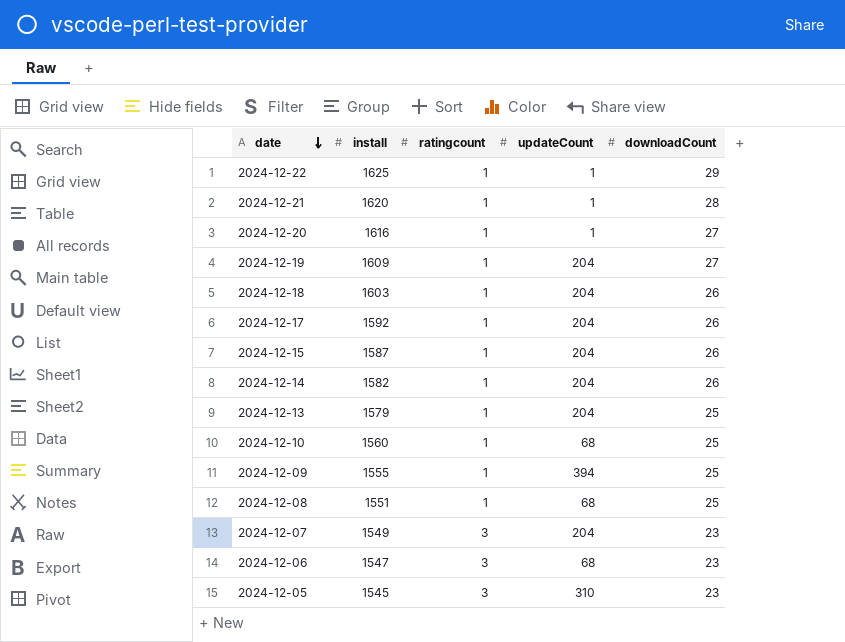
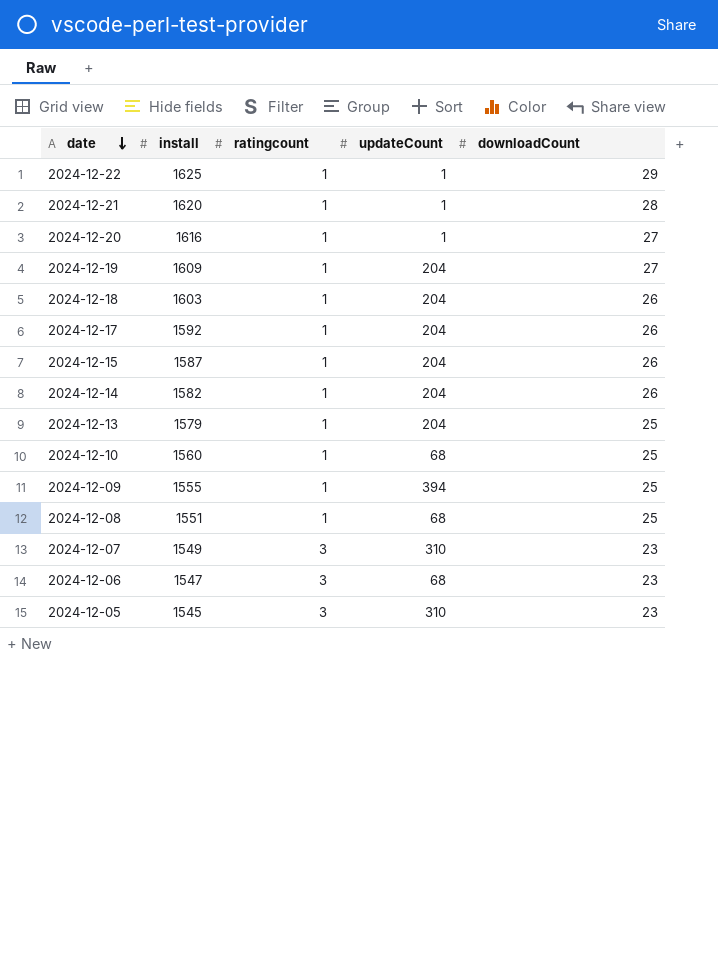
2024-12-07 | updateCount: 204 -> 310

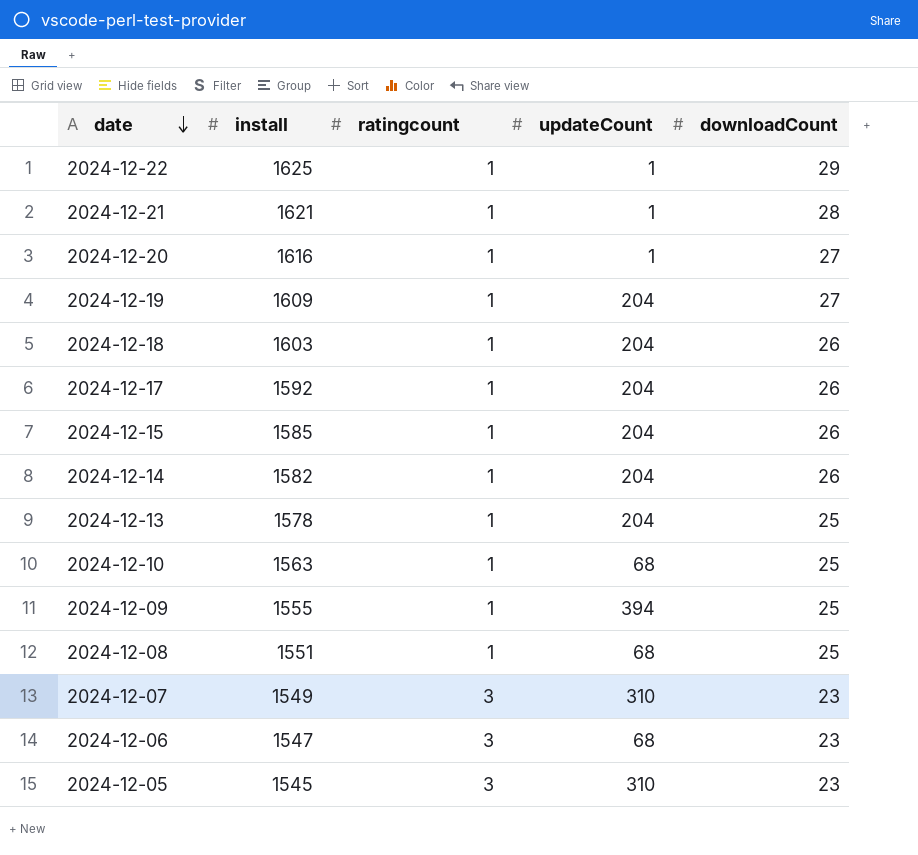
2024-12-21 | install: 1620 -> 1621
2024-12-15 | install: 1587 -> 1585
2024-12-13 | install: 1579 -> 1578
2024-12-10 | install: 1560 -> 1563

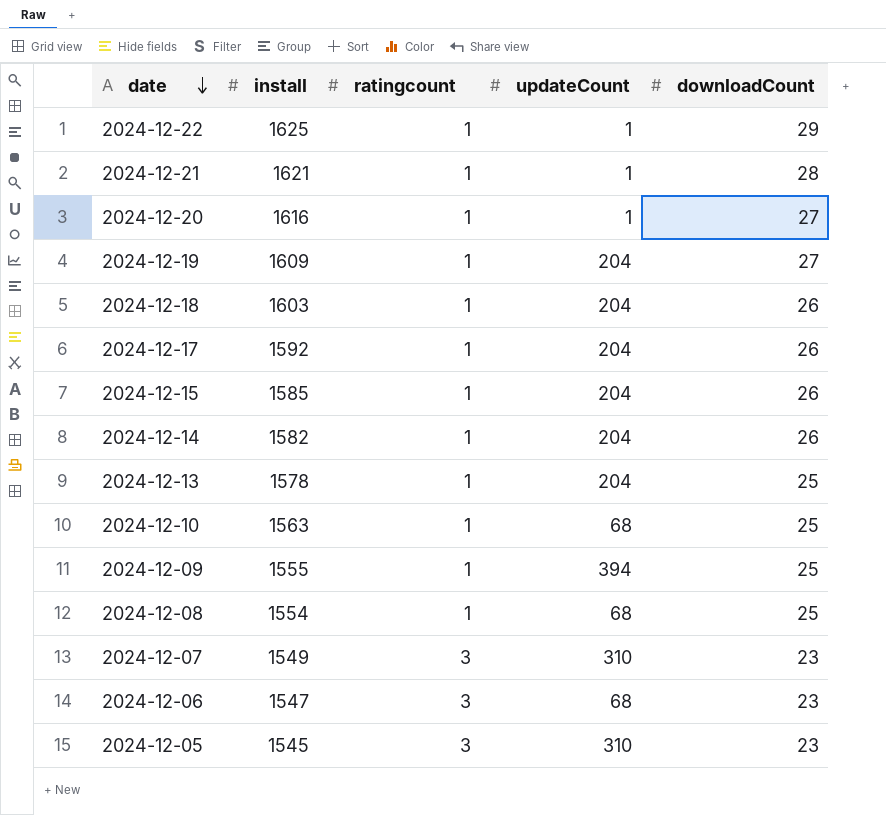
2024-12-08 | install: 1551 -> 1554

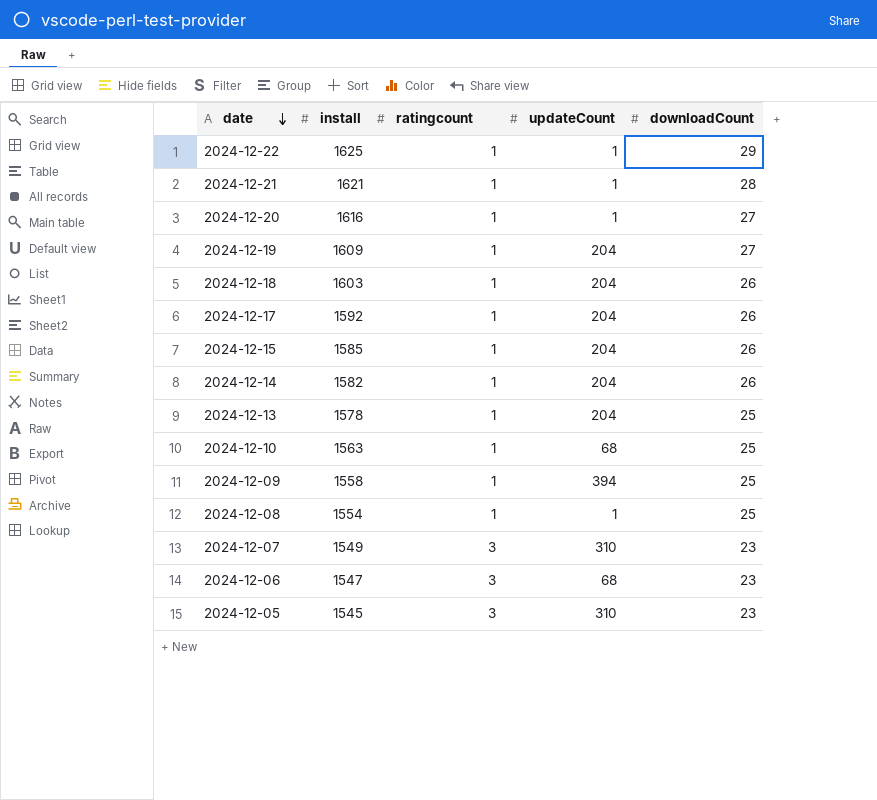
2024-12-09 | install: 1555 -> 1558
2024-12-08 | updateCount: 68 -> 1

